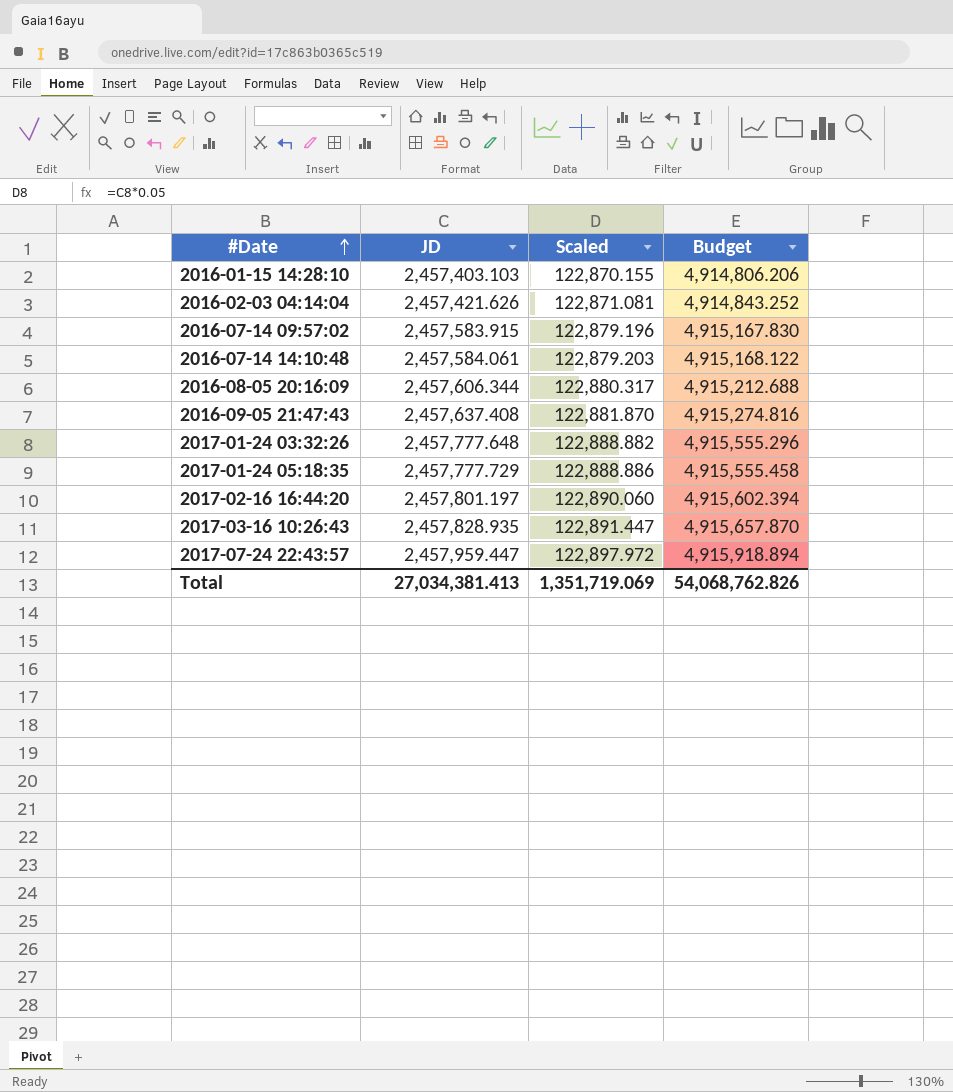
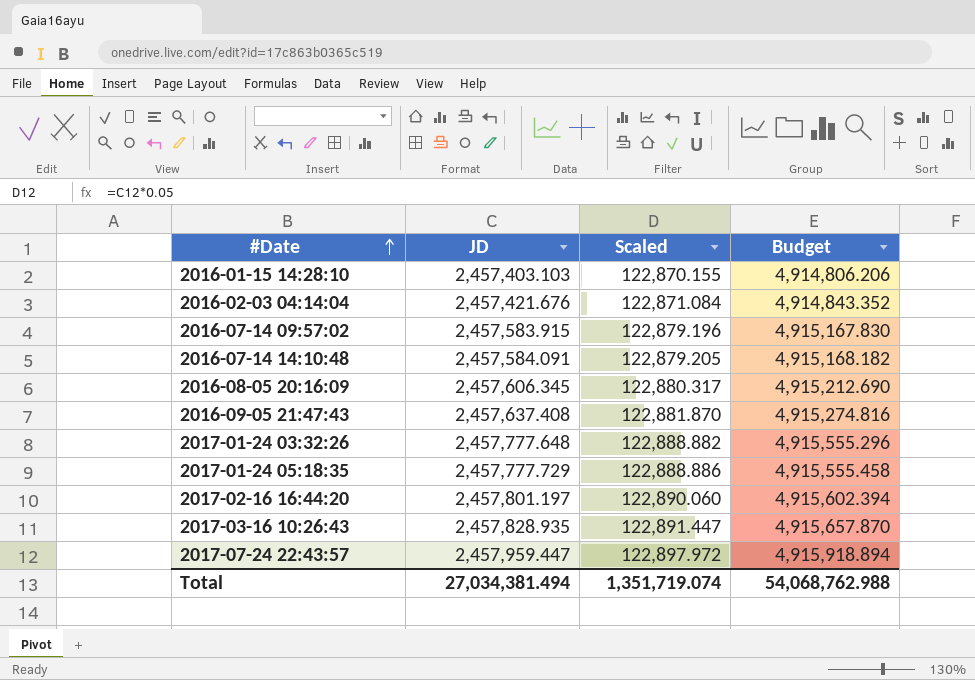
2016-02-03 04:14:04 | JD: 2,457,421.626 -> 2,457,421.676
2016-02-03 04:14:04 | Scaled: 122,871.081 -> 122,871.084
2016-02-03 04:14:04 | Budget: 4,914,843.252 -> 4,914,843.352
2016-07-14 14:10:48 | JD: 2,457,584.061 -> 2,457,584.091
2016-07-14 14:10:48 | Scaled: 122,879.203 -> 122,879.205
2016-07-14 14:10:48 | Budget: 4,915,168.122 -> 4,915,168.182
2016-08-05 20:16:09 | JD: 2,457,606.344 -> 2,457,606.345
2016-08-05 20:16:09 | Budget: 4,915,212.688 -> 4,915,212.690
Total | JD: 27,034,381.413 -> 27,034,381.494
Total | Scaled: 1,351,719.069 -> 1,351,719.074
Total | Budget: 54,068,762.826 -> 54,068,762.988

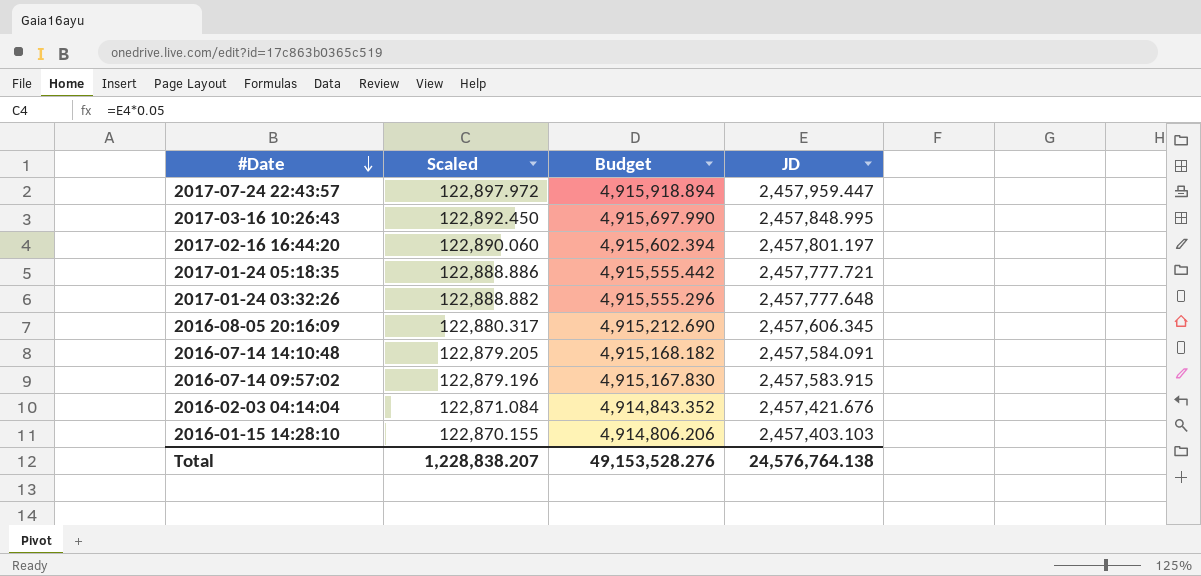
row order: #Date ascending -> #Date descending
column JD | position: 2 -> 4
row 2016-09-05 21:47:43: 2,457,637.408 | 122,881.870 | 4,915,274.816 -> none
2017-03-16 10:26:43 | Scaled: 122,891.447 -> 122,892.450
2017-03-16 10:26:43 | Budget: 4,915,657.870 -> 4,915,697.990
2017-03-16 10:26:43 | JD: 2,457,828.935 -> 2,457,848.995
2017-01-24 05:18:35 | Budget: 4,915,555.458 -> 4,915,555.442
2017-01-24 05:18:35 | JD: 2,457,777.729 -> 2,457,777.721
Total | Scaled: 1,351,719.074 -> 1,228,838.207
Total | Budget: 54,068,762.988 -> 49,153,528.276
Total | JD: 27,034,381.494 -> 24,576,764.138

